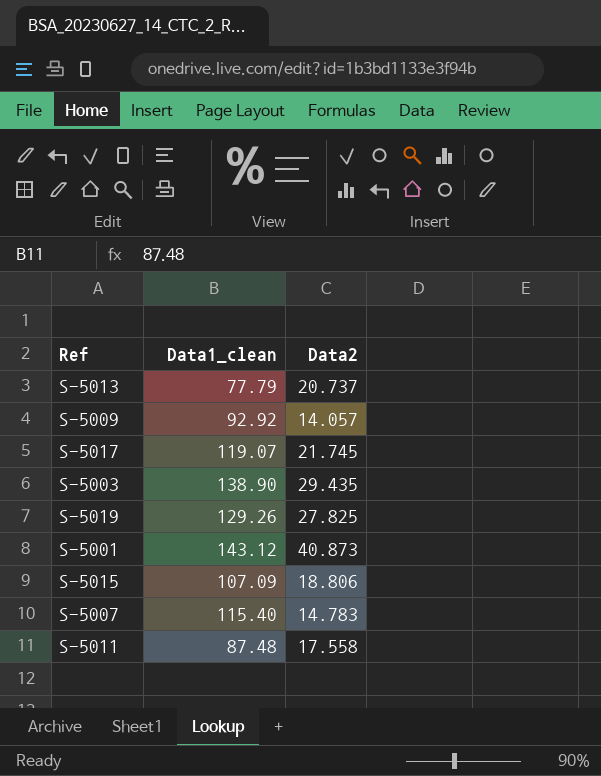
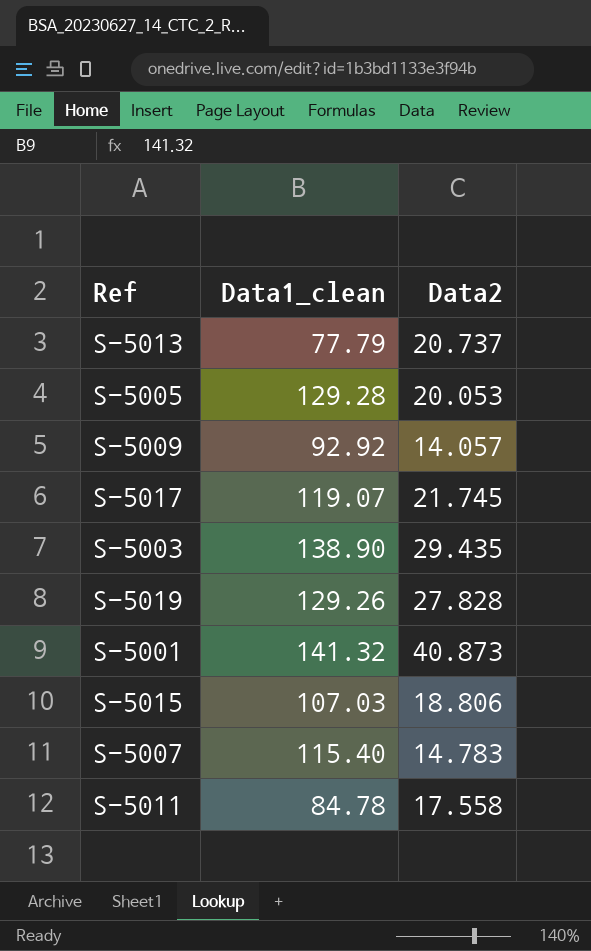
row S-5005: none -> 129.28 | 20.053
S-5019 | Data2: 27.825 -> 27.828
S-5001 | Data1_clean: 143.12 -> 141.32
S-5015 | Data1_clean: 107.09 -> 107.03
S-5011 | Data1_clean: 87.48 -> 84.78

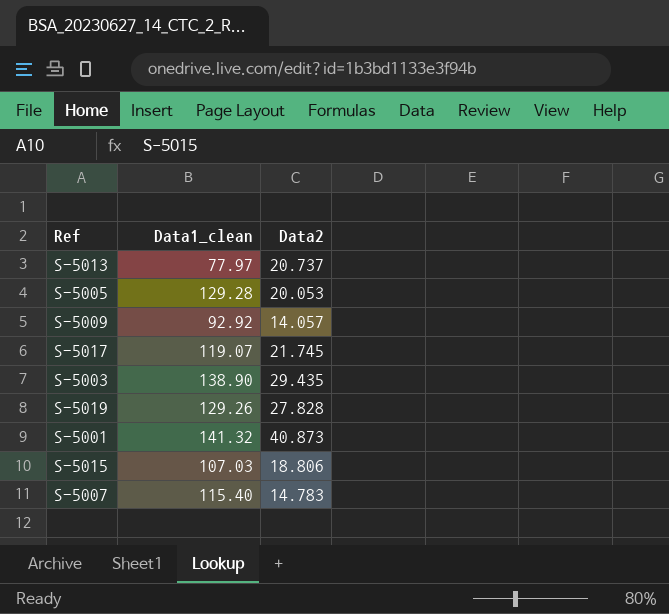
row S-5011: 84.78 | 17.558 -> none
S-5013 | Data1_clean: 77.79 -> 77.97

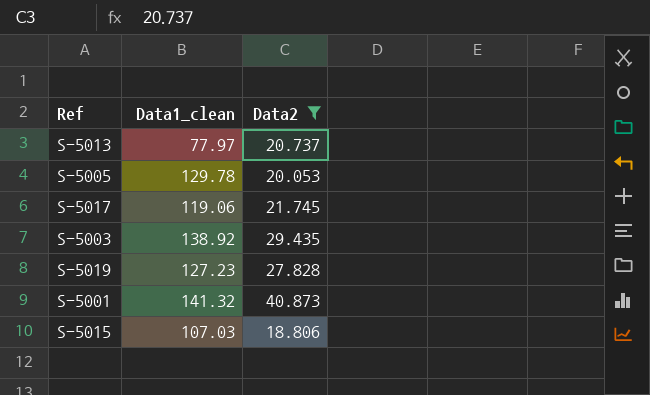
filter: none -> Data2 >= 18.806
S-5005 | Data1_clean: 129.28 -> 129.78
S-5017 | Data1_clean: 119.07 -> 119.06
S-5003 | Data1_clean: 138.90 -> 138.92
S-5019 | Data1_clean: 129.26 -> 127.23

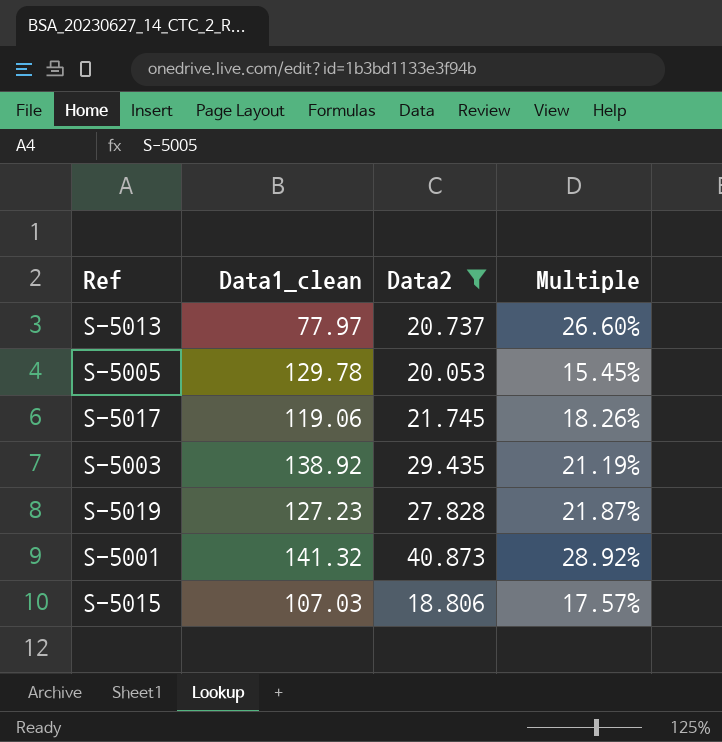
column Multiple | formula: none -> [Data2] / [Data1_clean]

